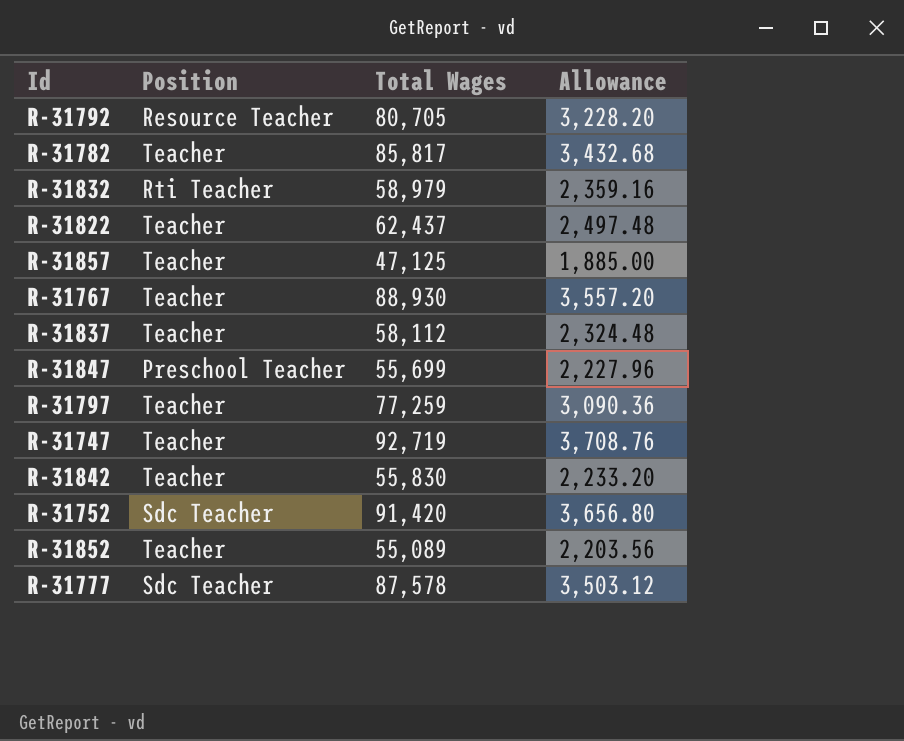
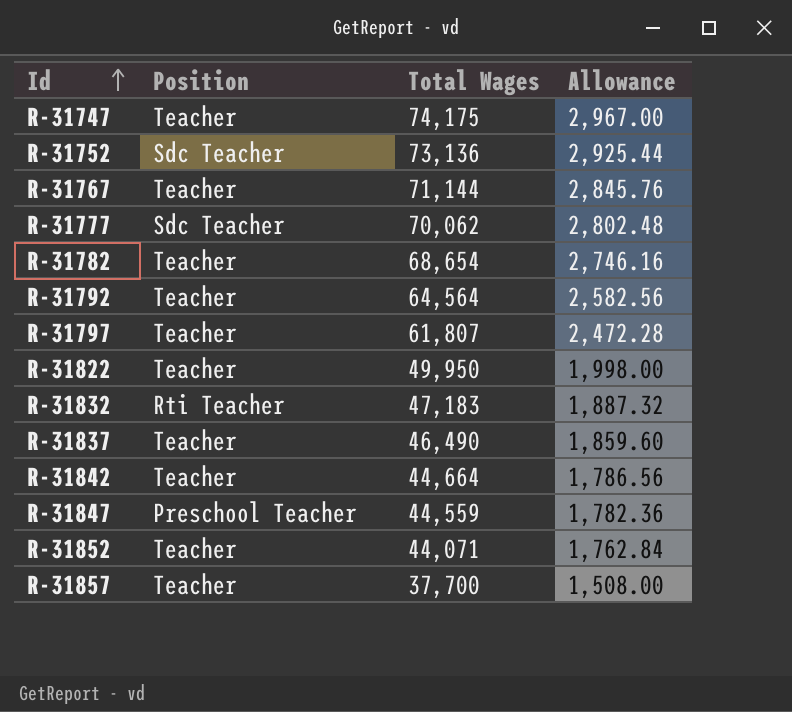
row order: none -> Id ascending
R-31747 | Total Wages: 92,719 -> 74,175
R-31747 | Allowance: 3,708.76 -> 2,967.00
R-31752 | Total Wages: 91,420 -> 73,136
R-31752 | Allowance: 3,656.80 -> 2,925.44
R-31767 | Total Wages: 88,930 -> 71,144
R-31767 | Allowance: 3,557.20 -> 2,845.76
R-31777 | Total Wages: 87,578 -> 70,062
R-31777 | Allowance: 3,503.12 -> 2,802.48
R-31782 | Total Wages: 85,817 -> 68,654
R-31782 | Allowance: 3,432.68 -> 2,746.16
R-31792 | Position: Resource Teacher -> Teacher
R-31792 | Total Wages: 80,705 -> 64,564
R-31792 | Allowance: 3,228.20 -> 2,582.56
R-31797 | Total Wages: 77,259 -> 61,807
R-31797 | Allowance: 3,090.36 -> 2,472.28
R-31822 | Total Wages: 62,437 -> 49,950
R-31822 | Allowance: 2,497.48 -> 1,998.00
R-31832 | Total Wages: 58,979 -> 47,183
R-31832 | Allowance: 2,359.16 -> 1,887.32
R-31837 | Total Wages: 58,112 -> 46,490
R-31837 | Allowance: 2,324.48 -> 1,859.60
R-31842 | Total Wages: 55,830 -> 44,664
R-31842 | Allowance: 2,233.20 -> 1,786.56
R-31847 | Total Wages: 55,699 -> 44,559
R-31847 | Allowance: 2,227.96 -> 1,782.36
R-31852 | Total Wages: 55,089 -> 44,071
R-31852 | Allowance: 2,203.56 -> 1,762.84
R-31857 | Total Wages: 47,125 -> 37,700
R-31857 | Allowance: 1,885.00 -> 1,508.00

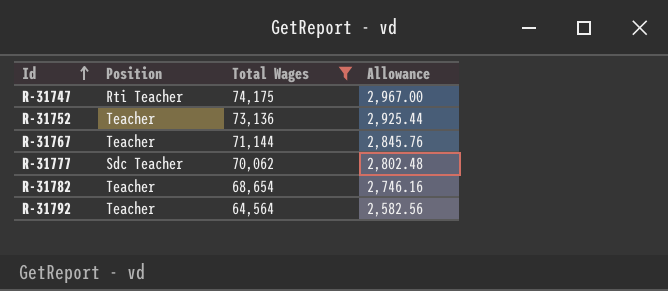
filter: none -> Total Wages >= 64,564
R-31747 | Position: Teacher -> Rti Teacher
R-31752 | Position: Sdc Teacher -> Teacher

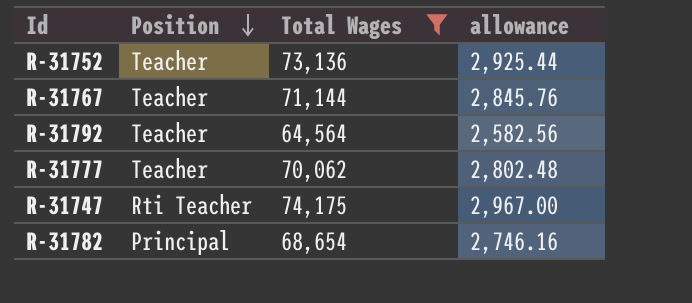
row order: Id ascending -> Position descending
column name: Allowance -> allowance
R-31777 | Position: Sdc Teacher -> Teacher
R-31782 | Position: Teacher -> Principal

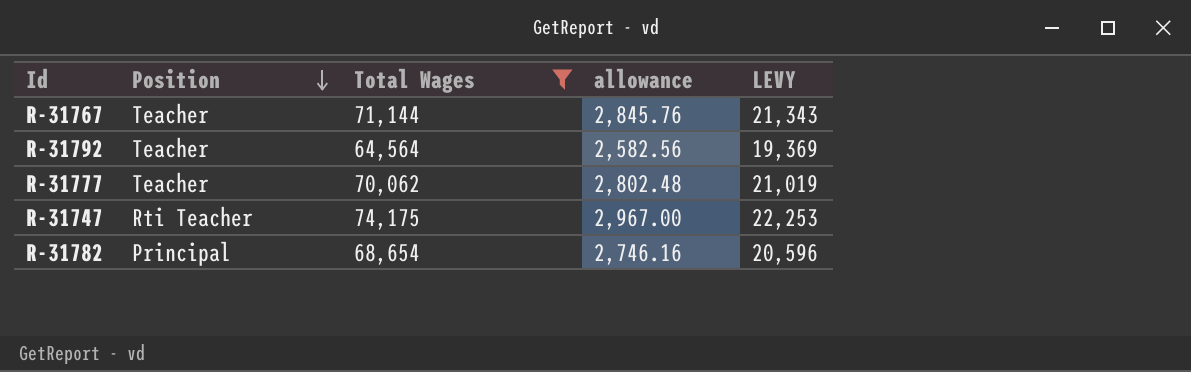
column LEVY | formula: none -> [Total Wages] * 0.3
row R-31752: Teacher | 73,136 | 2,925.44 -> none

